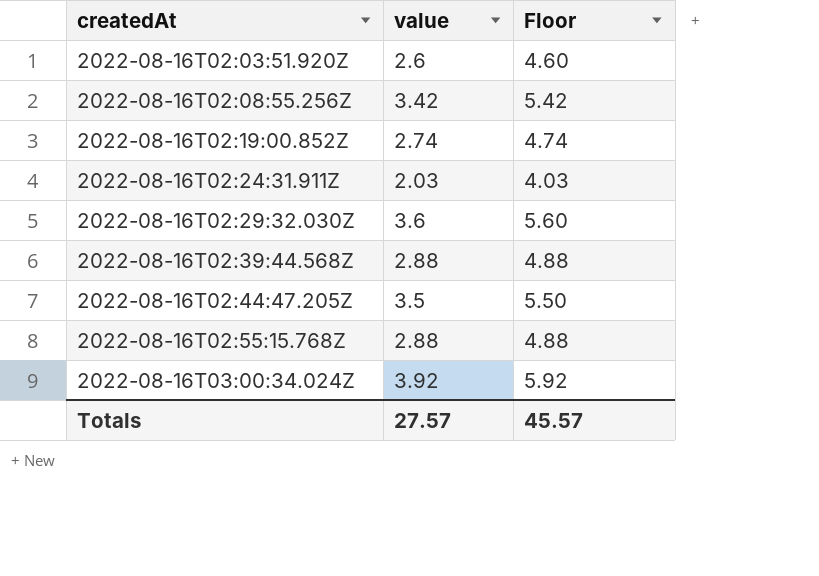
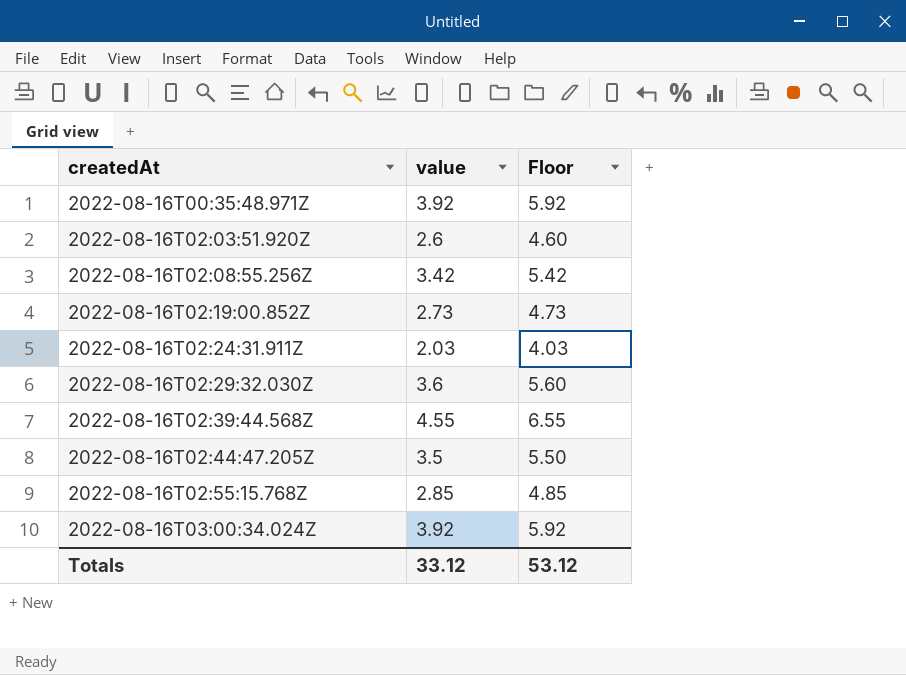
row 2022-08-16T00:35:48.971Z: none -> 3.92 | 5.92
2022-08-16T02:19:00.852Z | value: 2.74 -> 2.73
2022-08-16T02:19:00.852Z | Floor: 4.74 -> 4.73
2022-08-16T02:39:44.568Z | value: 2.88 -> 4.55
2022-08-16T02:39:44.568Z | Floor: 4.88 -> 6.55
2022-08-16T02:55:15.768Z | value: 2.88 -> 2.85
2022-08-16T02:55:15.768Z | Floor: 4.88 -> 4.85
Totals | value: 27.57 -> 33.12
Totals | Floor: 45.57 -> 53.12

